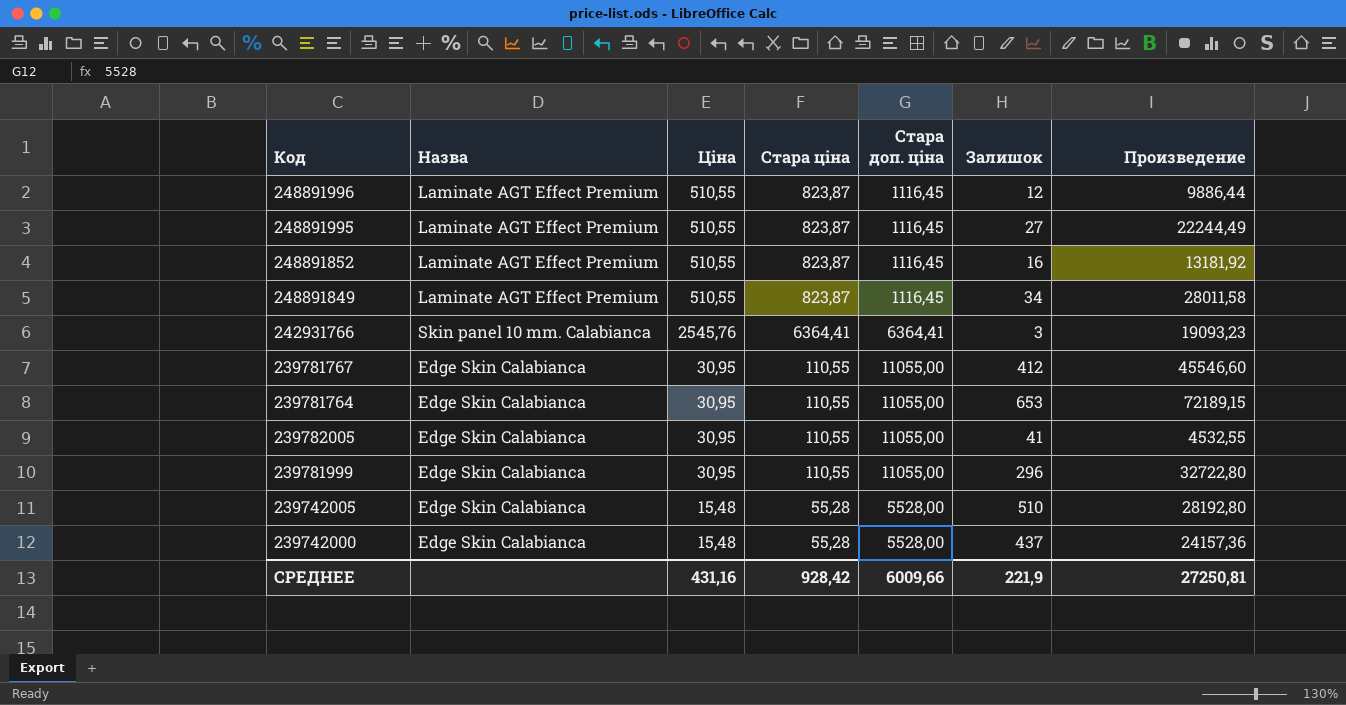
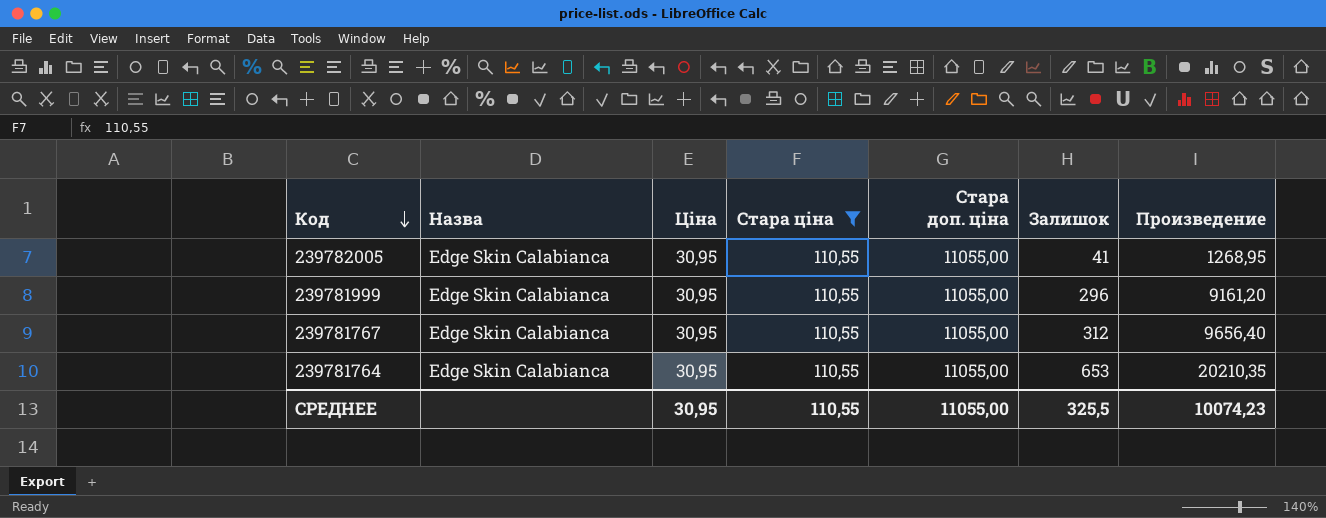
filter: none -> Стара ціна = 110,55
row order: none -> Код descending
column Произведение | formula: [Стара ціна] * [Залишок] -> [Ціна] * [Залишок]
239781767 | Залишок: 412 -> 312
СРЕДНЕЕ | Ціна: 431,16 -> 30,95
СРЕДНЕЕ | Стара ціна: 928,42 -> 110,55
СРЕДНЕЕ | Стара доп. ціна: 6009,66 -> 11055,00
СРЕДНЕЕ | Залишок: 221,9 -> 325,5
СРЕДНЕЕ | Произведение: 27250,81 -> 10074,23

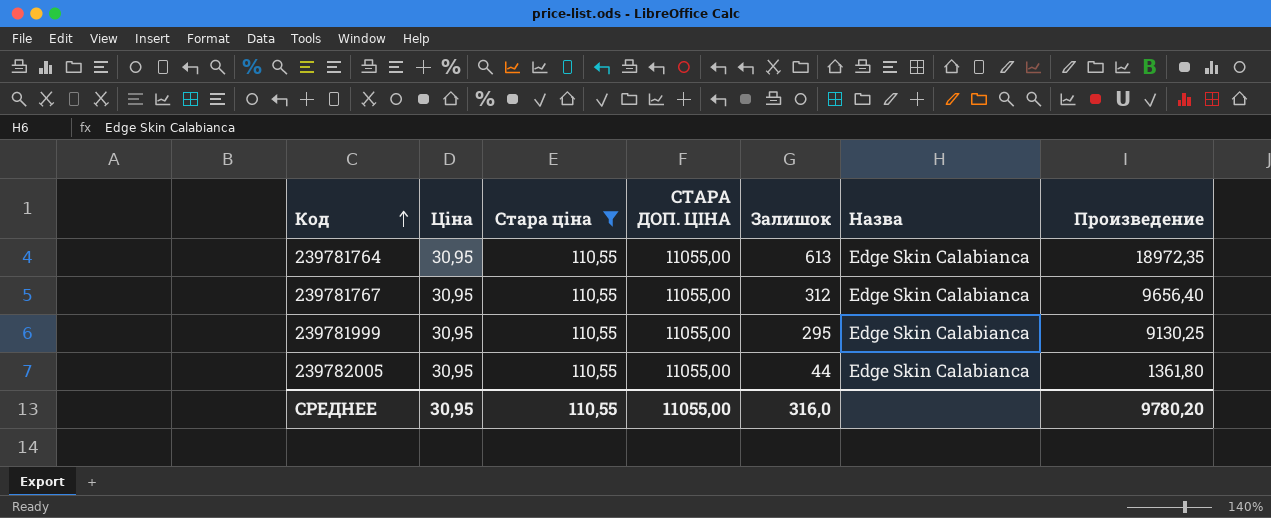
row order: Код descending -> Код ascending
column name: Стара доп. ціна -> СТАРА ДОП. ЦІНА
column Назва | position: 2 -> 6
239781764 | Залишок: 653 -> 613
239781764 | Произведение: 20210,35 -> 18972,35
239781999 | Залишок: 296 -> 295
239781999 | Произведение: 9161,20 -> 9130,25
239782005 | Залишок: 41 -> 44
239782005 | Произведение: 1268,95 -> 1361,80
СРЕДНЕЕ | Залишок: 325,5 -> 316,0
СРЕДНЕЕ | Произведение: 10074,23 -> 9780,20

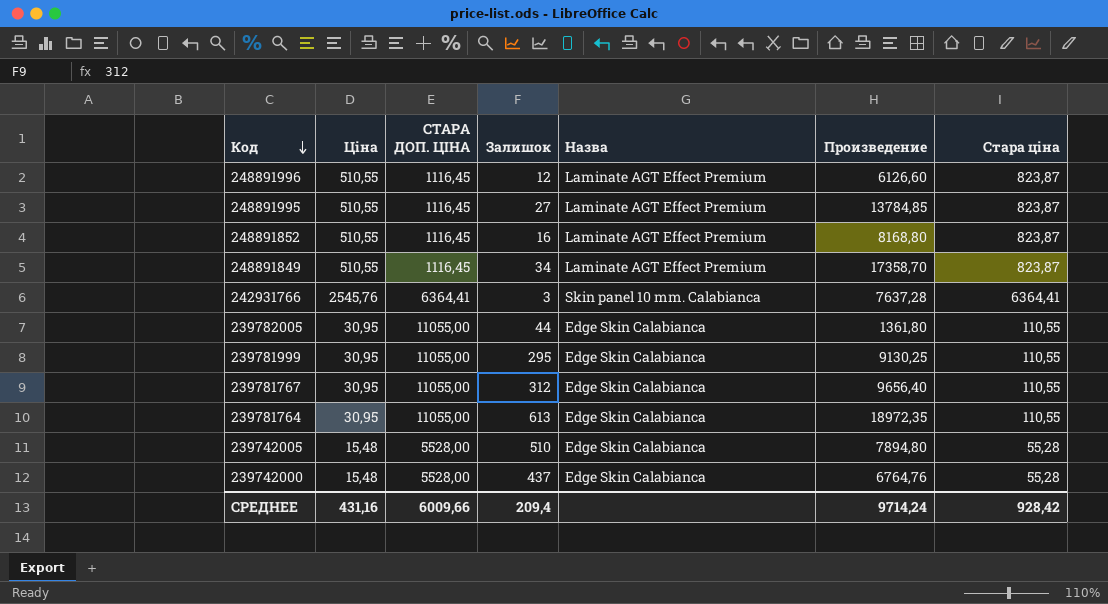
filter: Стара ціна = 110,55 -> none
row order: Код ascending -> Код descending
column Стара ціна | position: 3 -> 7
СРЕДНЕЕ | Ціна: 30,95 -> 431,16
СРЕДНЕЕ | СТАРА ДОП. ЦІНА: 11055,00 -> 6009,66
СРЕДНЕЕ | Залишок: 316,0 -> 209,4
СРЕДНЕЕ | Произведение: 9780,20 -> 9714,24
СРЕДНЕЕ | Стара ціна: 110,55 -> 928,42

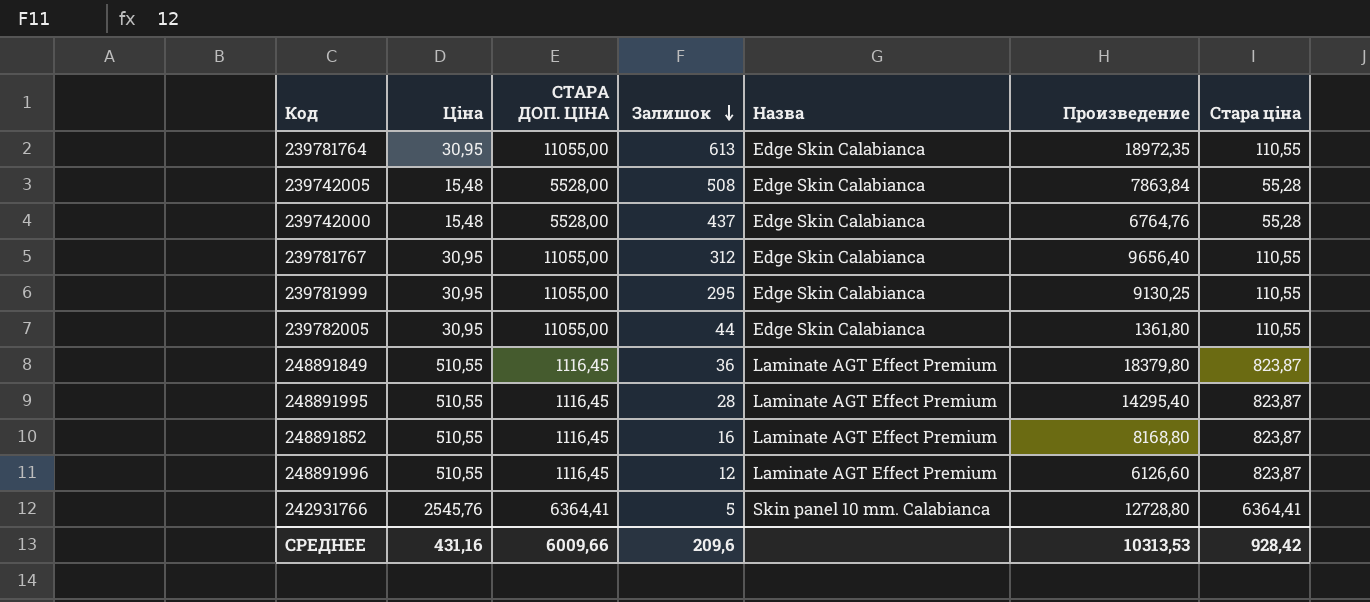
row order: Код descending -> Залишок descending
239742005 | Залишок: 510 -> 508
239742005 | Произведение: 7894,80 -> 7863,84
248891849 | Залишок: 34 -> 36
248891849 | Произведение: 17358,70 -> 18379,80
248891995 | Залишок: 27 -> 28
248891995 | Произведение: 13784,85 -> 14295,40
242931766 | Залишок: 3 -> 5
242931766 | Произведение: 7637,28 -> 12728,80
СРЕДНЕЕ | Залишок: 209,4 -> 209,6
СРЕДНЕЕ | Произведение: 9714,24 -> 10313,53

